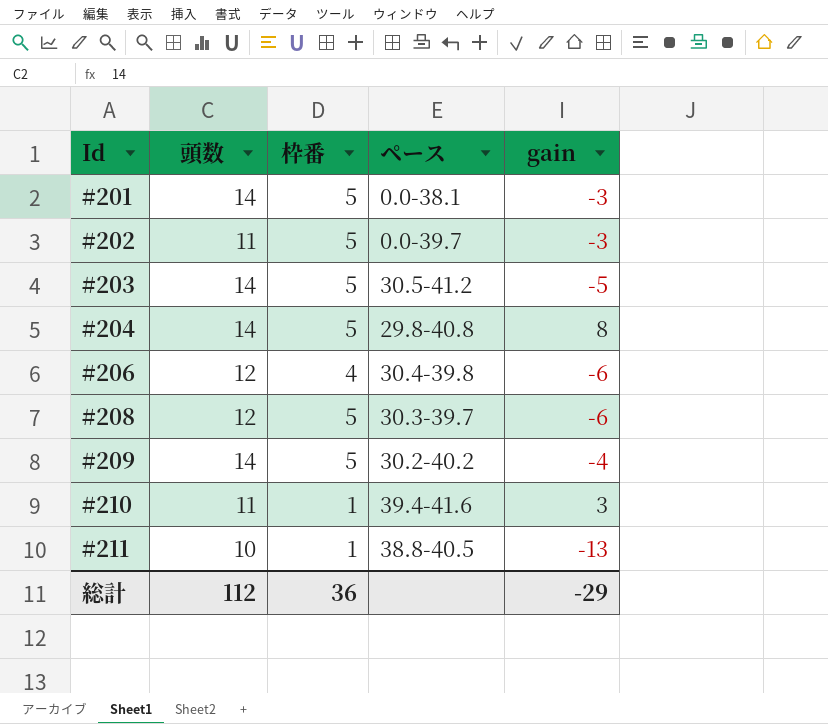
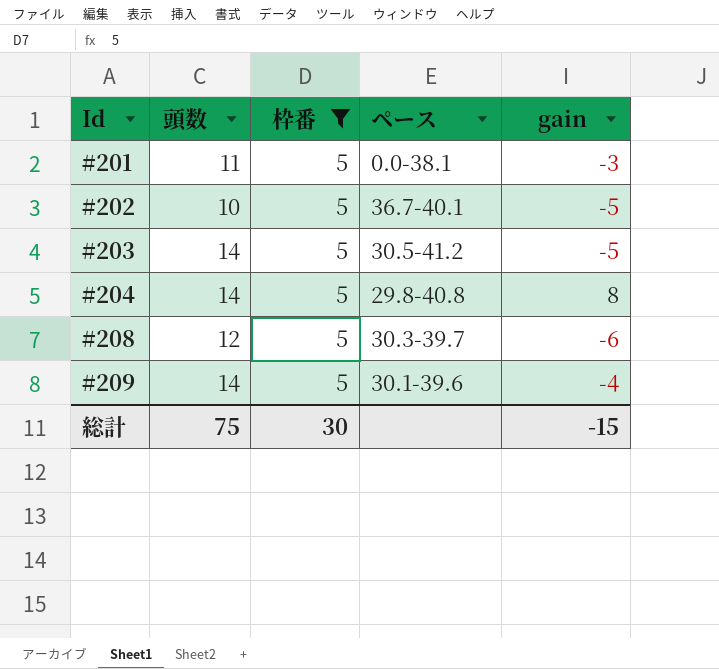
filter: none -> 枠番 = 5
#201 | 頭数: 14 -> 11
#202 | 頭数: 11 -> 10
#202 | ペース: 0.0-39.7 -> 36.7-40.1
#202 | gain: -3 -> -5
#209 | ペース: 30.2-40.2 -> 30.1-39.6
総計 | 頭数: 112 -> 75
総計 | 枠番: 36 -> 30
総計 | gain: -29 -> -15

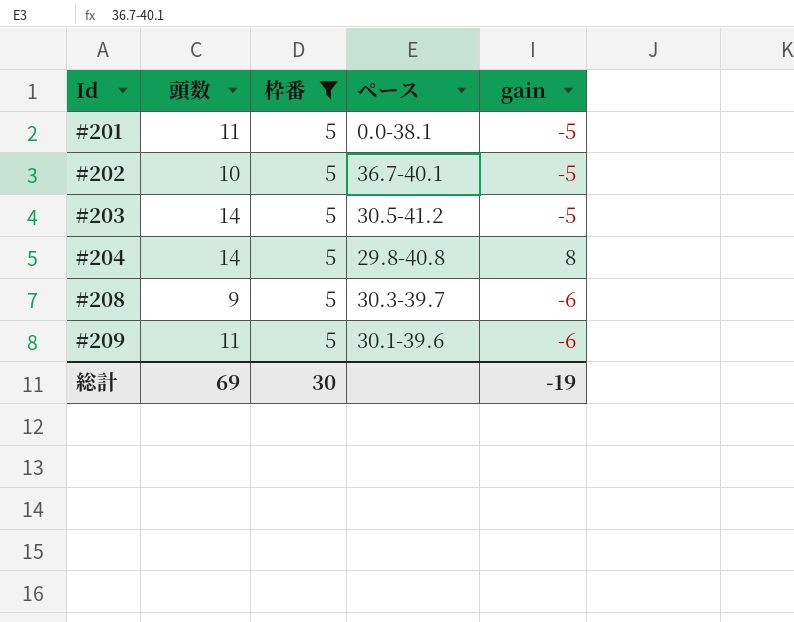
#201 | gain: -3 -> -5
#208 | 頭数: 12 -> 9
#209 | 頭数: 14 -> 11
#209 | gain: -4 -> -6
総計 | 頭数: 75 -> 69
総計 | gain: -15 -> -19

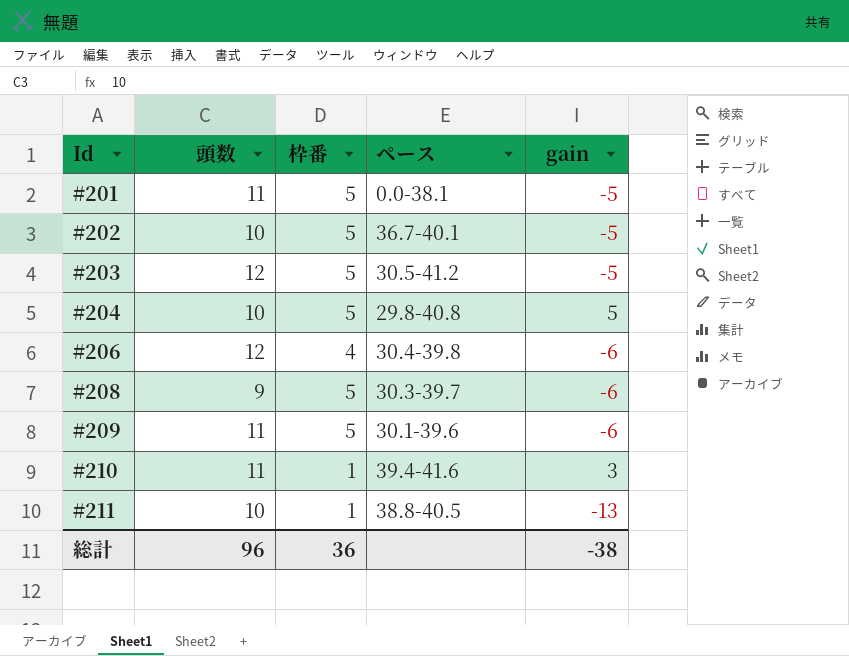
filter: 枠番 = 5 -> none
#203 | 頭数: 14 -> 12
#204 | 頭数: 14 -> 10
#204 | gain: 8 -> 5
総計 | 頭数: 69 -> 96
総計 | 枠番: 30 -> 36
総計 | gain: -19 -> -38

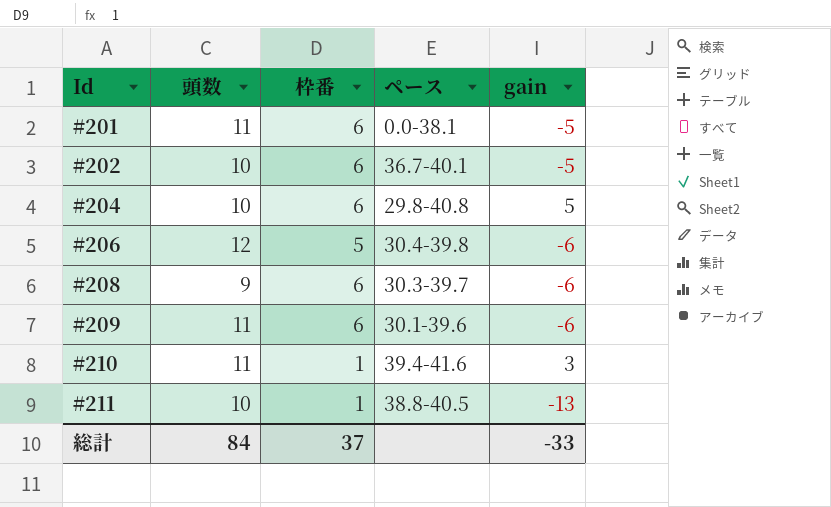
row #203: 12 | 5 | 30.5-41.2 | -5 -> none
#201 | 枠番: 5 -> 6
#202 | 枠番: 5 -> 6
#204 | 枠番: 5 -> 6
#206 | 枠番: 4 -> 5
#208 | 枠番: 5 -> 6
#209 | 枠番: 5 -> 6
総計 | 頭数: 96 -> 84
総計 | 枠番: 36 -> 37
総計 | gain: -38 -> -33

